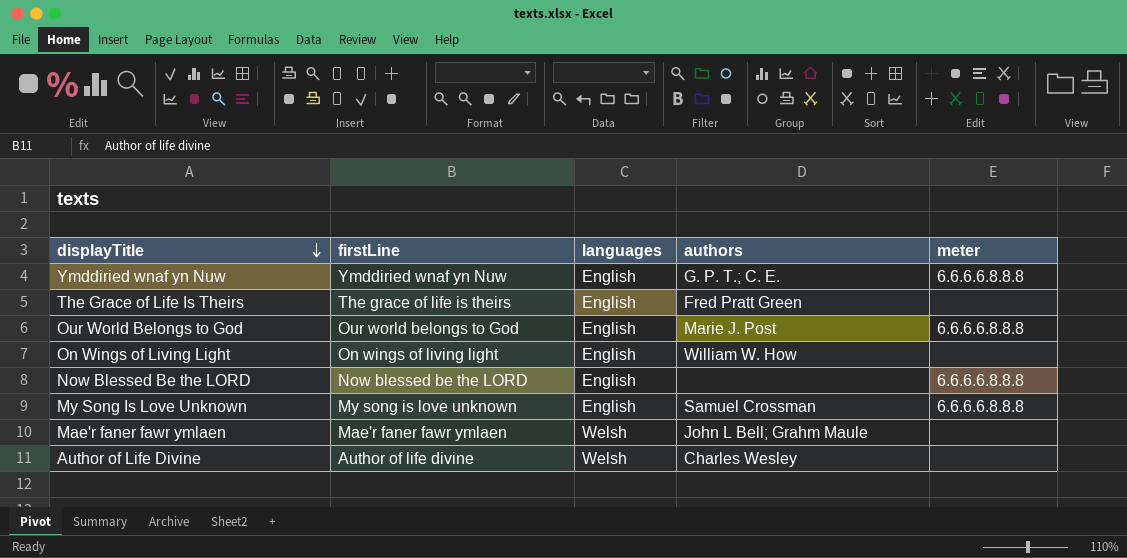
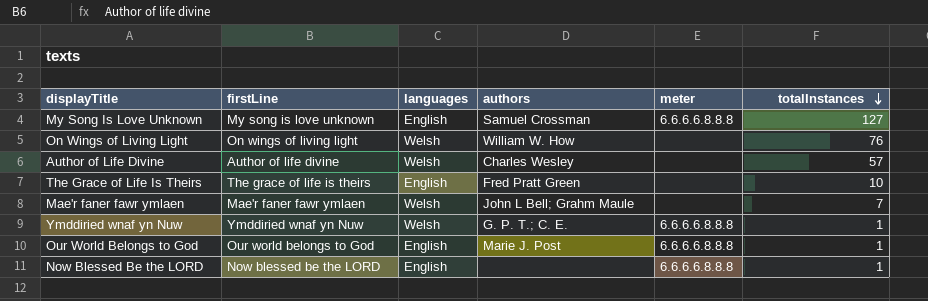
row order: displayTitle descending -> totalInstances descending
column totalInstances | position: none -> 6
On Wings of Living Light | languages: English -> Welsh
Ymddiried wnaf yn Nuw | languages: English -> Welsh

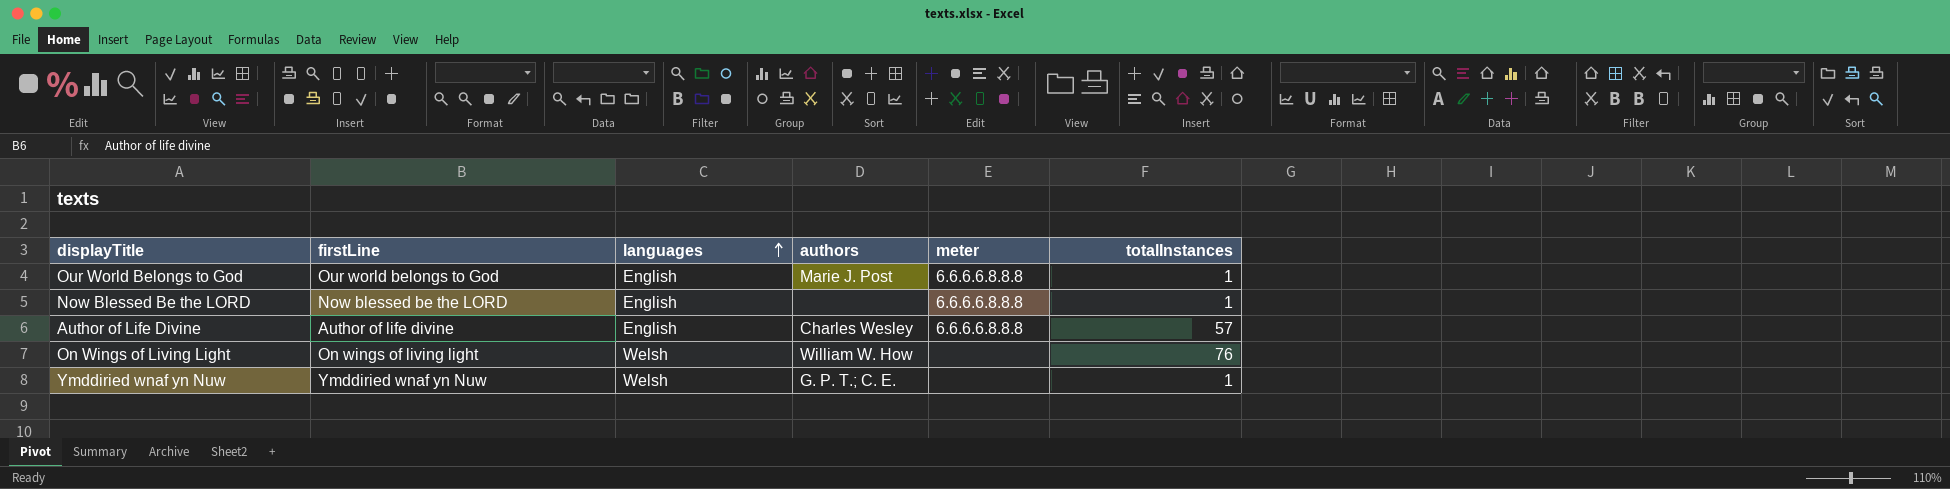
row order: totalInstances descending -> languages ascending
row My Song Is Love Unknown: My song is love unknown | English | Samuel Crossman | 6.6.6.6.8.8.8 | 127 -> none
row The Grace of Life Is Theirs: The grace of life is theirs | English | Fred Pratt Green | none | 10 -> none
row Mae'r faner fawr ymlaen: Mae'r faner fawr ymlaen | Welsh | John L Bell; Grahm Maule | none | 7 -> none
Author of Life Divine | languages: Welsh -> English
Author of Life Divine | meter: none -> 6.6.6.6.8.8.8
Ymddiried wnaf yn Nuw | meter: 6.6.6.6.8.8.8 -> none

